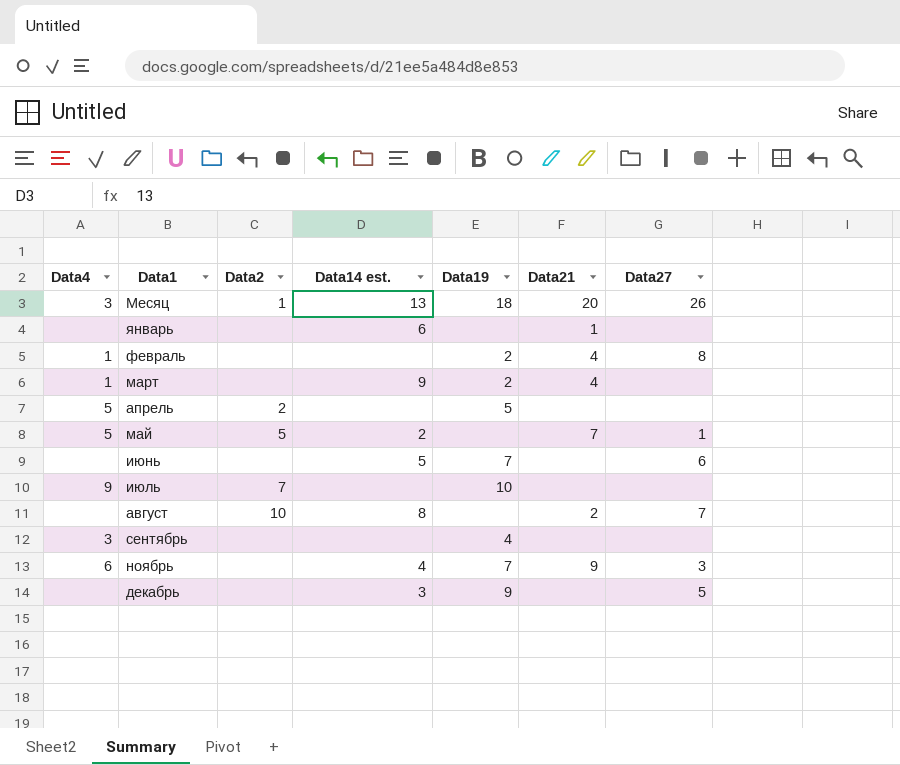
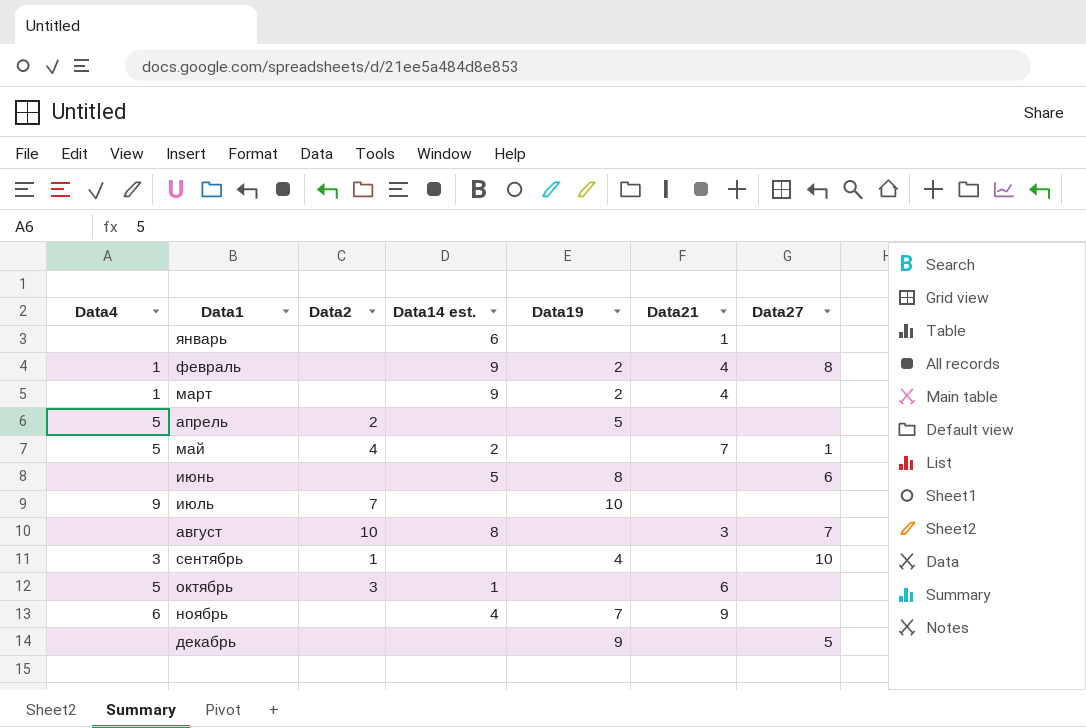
row Месяц: 3 | 1 | 13 | 18 | 20 | 26 -> none
февраль | Data14 est.: none -> 9
май | Data2: 5 -> 4
июнь | Data19: 7 -> 8
август | Data21: 2 -> 3
сентябрь | Data2: none -> 1
сентябрь | Data27: none -> 10
row октябрь: none -> 5 | 3 | 1 | none | 6 | none
ноябрь | Data27: 3 -> none
декабрь | Data14 est.: 3 -> none

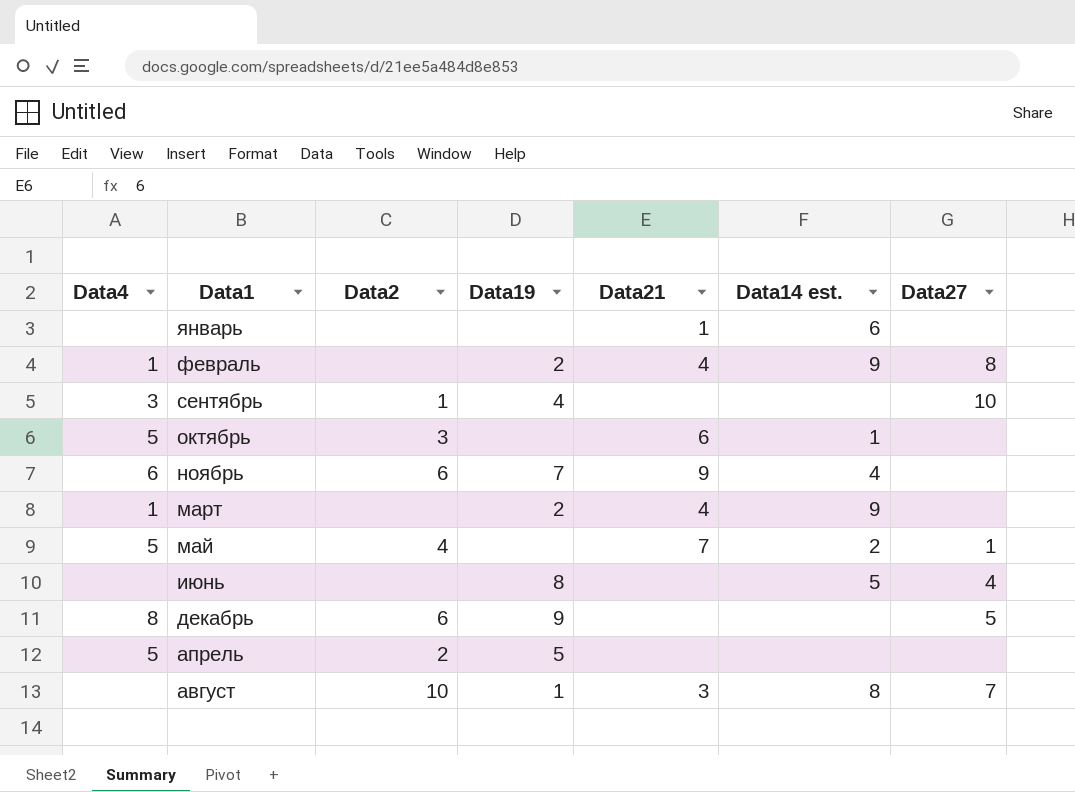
row order: none -> Data1 descending
column Data14 est. | position: 4 -> 6
row июль: 9 | 7 | none | 10 | none | none -> none
ноябрь | Data2: none -> 6
июнь | Data27: 6 -> 4
декабрь | Data4: none -> 8
декабрь | Data2: none -> 6
август | Data19: none -> 1

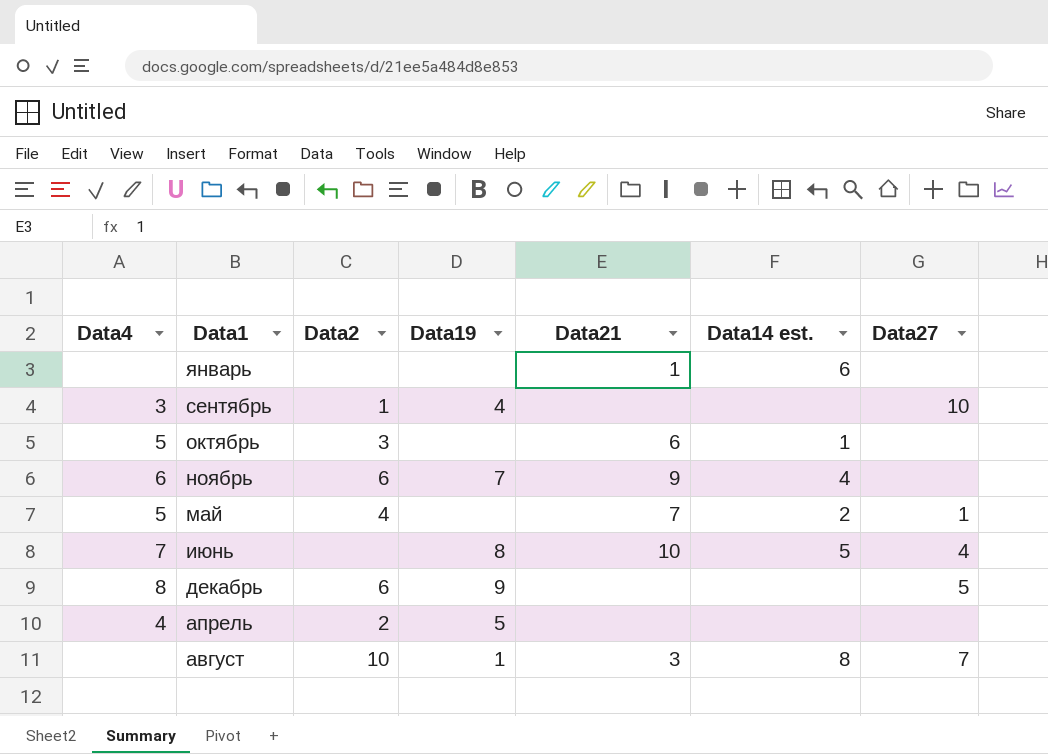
row февраль: 1 | none | 2 | 4 | 9 | 8 -> none
row март: 1 | none | 2 | 4 | 9 | none -> none
июнь | Data4: none -> 7
июнь | Data21: none -> 10
апрель | Data4: 5 -> 4

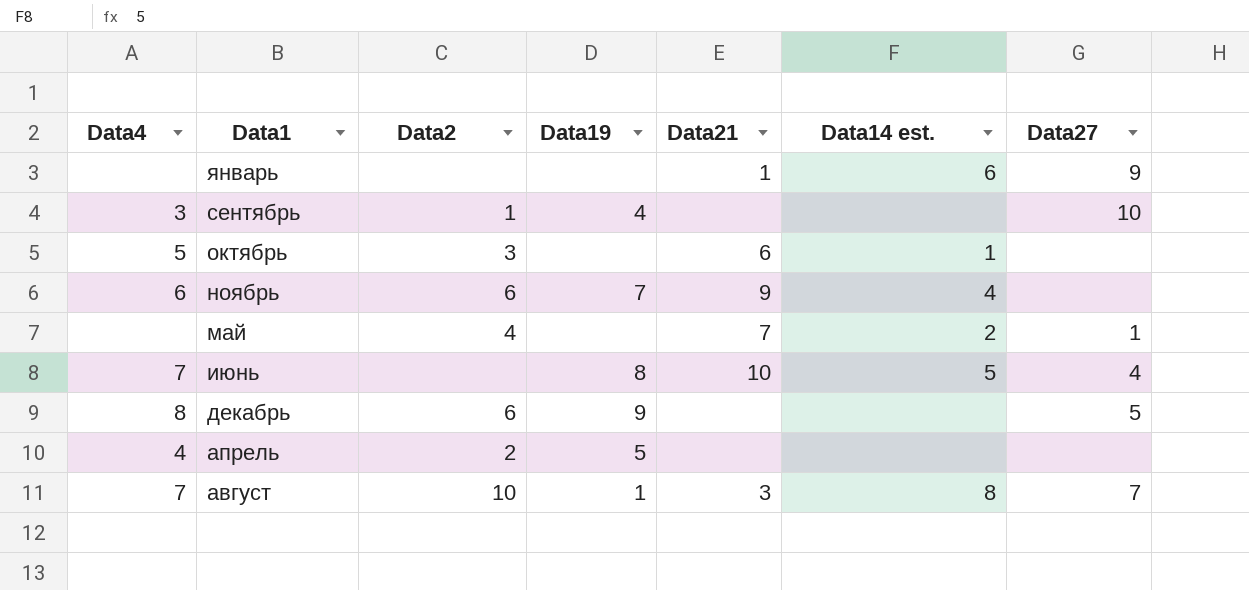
январь | Data27: none -> 9
май | Data4: 5 -> none
август | Data4: none -> 7

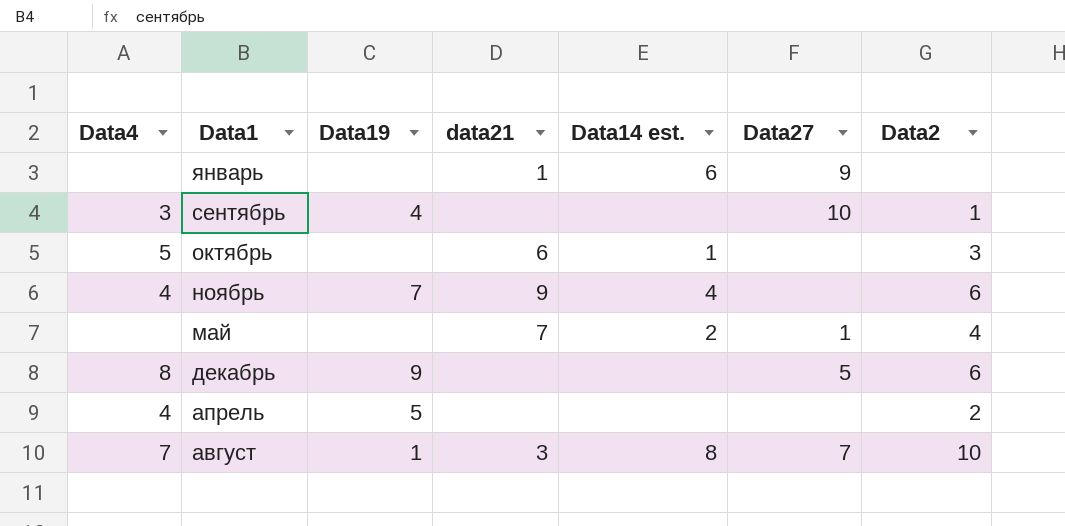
column name: Data21 -> data21
column Data2 | position: 3 -> 7
row июнь: 7 | none | 8 | 10 | 5 | 4 -> none
ноябрь | Data4: 6 -> 4

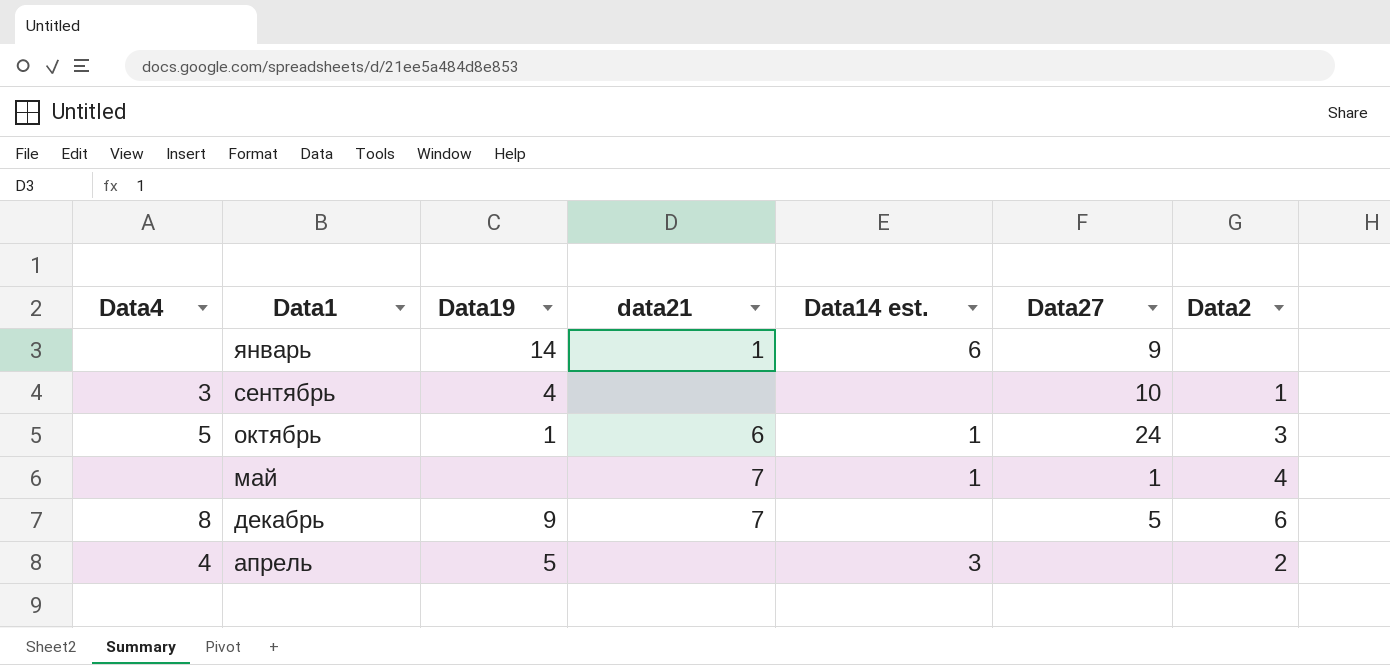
row ноябрь: 4 | 7 | 9 | 4 | none | 6 -> none
row август: 7 | 1 | 3 | 8 | 7 | 10 -> none
январь | Data19: none -> 14
октябрь | Data19: none -> 1
октябрь | Data27: none -> 24
май | Data14 est.: 2 -> 1
декабрь | data21: none -> 7
апрель | Data14 est.: none -> 3

